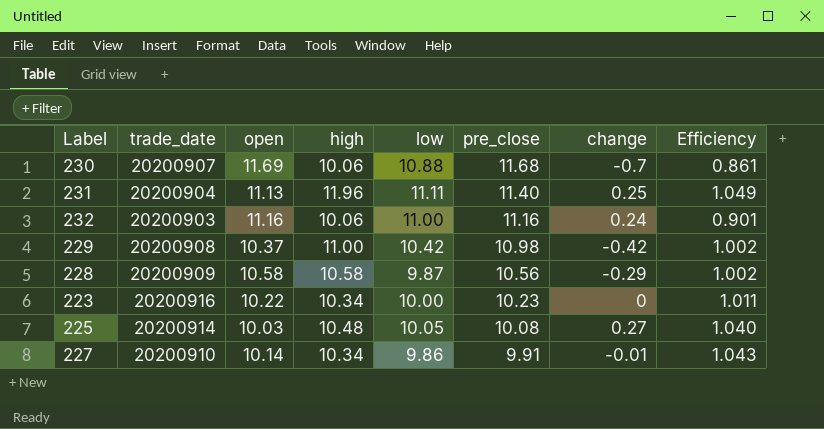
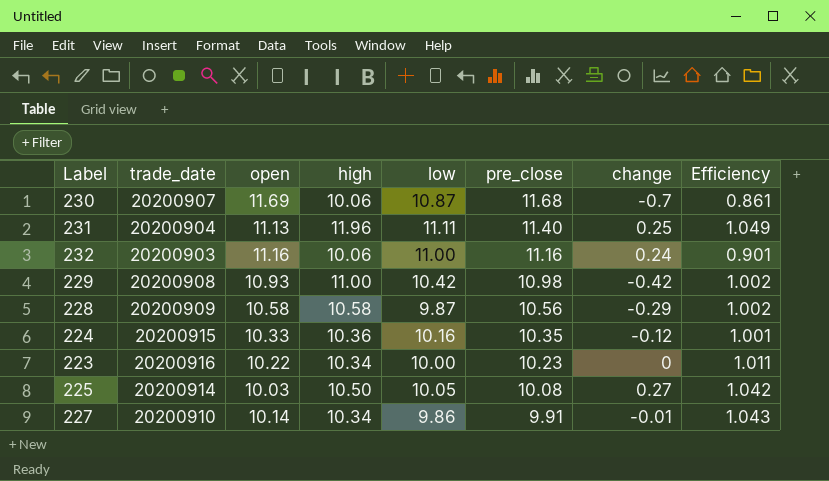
230 | low: 10.88 -> 10.87
229 | open: 10.37 -> 10.93
row 224: none -> 20200915 | 10.33 | 10.36 | 10.16 | 10.35 | -0.12 | 1.001
225 | high: 10.48 -> 10.50
225 | Efficiency: 1.040 -> 1.042

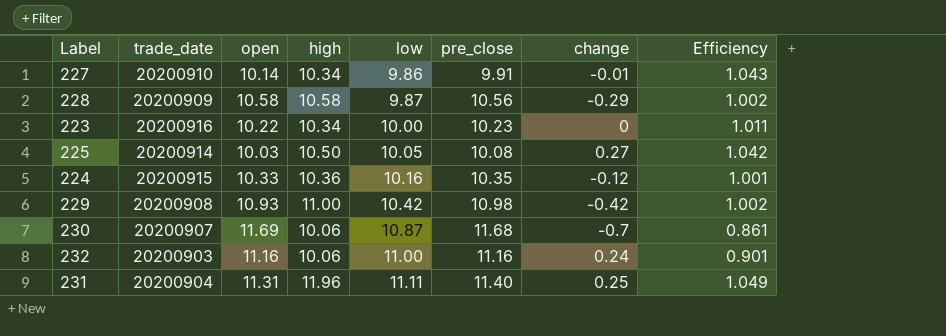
row order: pre_close descending -> low ascending
231 | open: 11.13 -> 11.31

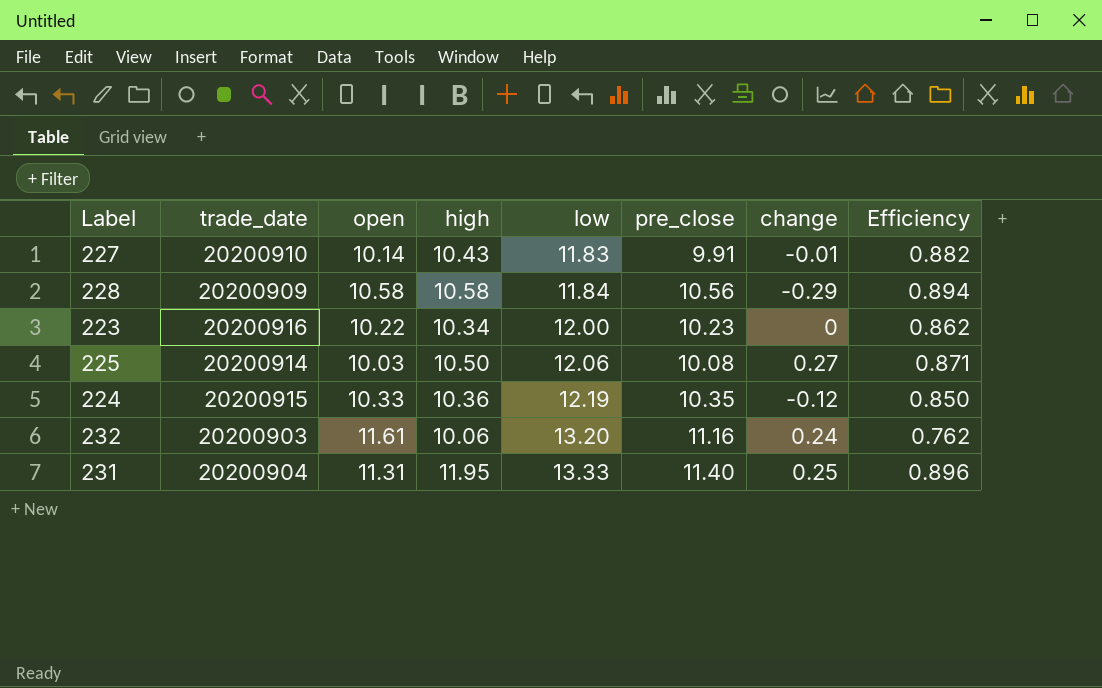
column Efficiency | formula: [high] / [pre_close] -> [high] / [low]
row 229: 20200908 | 10.93 | 11.00 | 10.42 | 10.98 | -0.42 | 1.002 -> none
row 230: 20200907 | 11.69 | 10.06 | 10.87 | 11.68 | -0.7 | 0.861 -> none
227 | high: 10.34 -> 10.43
227 | low: 9.86 -> 11.83
228 | low: 9.87 -> 11.84
223 | low: 10.00 -> 12.00
225 | low: 10.05 -> 12.06
224 | low: 10.16 -> 12.19
232 | open: 11.16 -> 11.61
232 | low: 11.00 -> 13.20
231 | high: 11.96 -> 11.95
231 | low: 11.11 -> 13.33

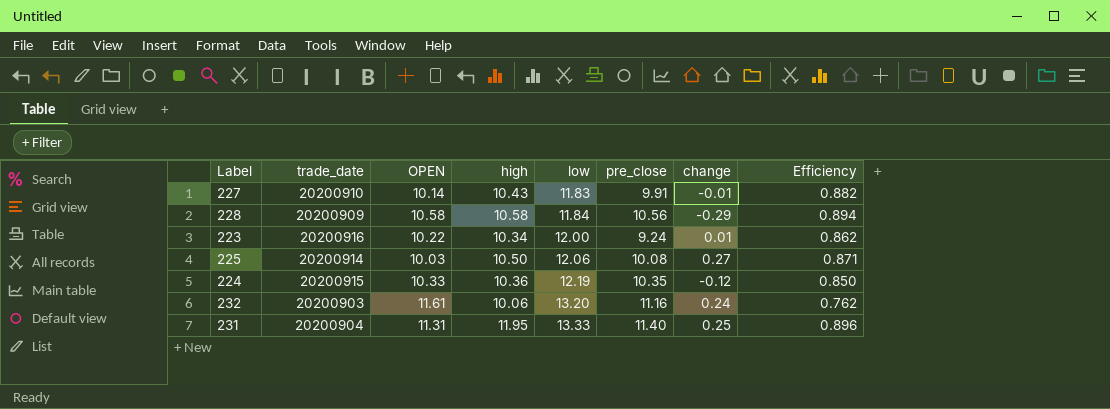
column name: open -> OPEN
223 | pre_close: 10.23 -> 9.24
223 | change: 0 -> 0.01

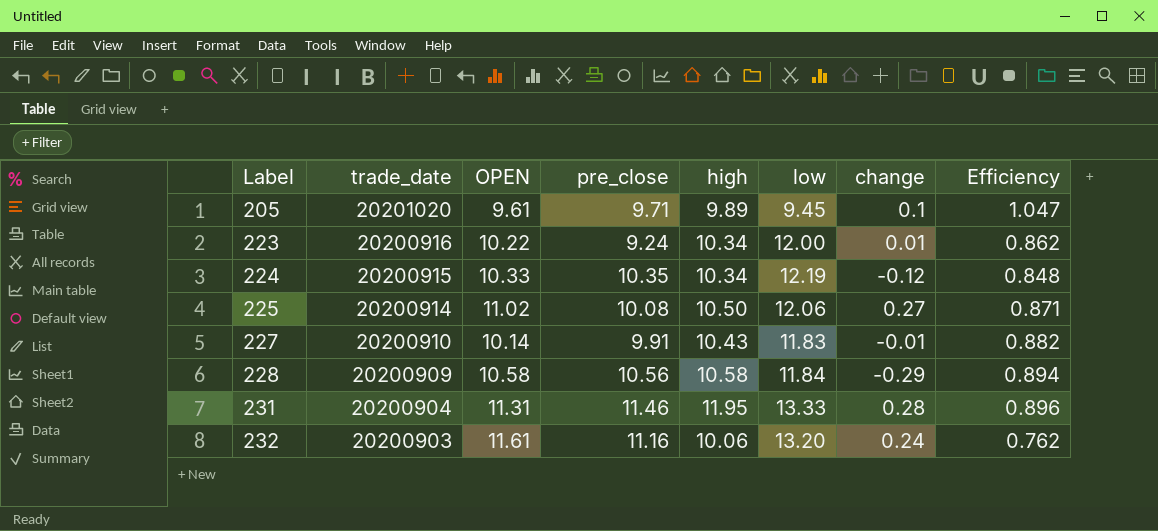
row order: low ascending -> Label ascending
column pre_close | position: 6 -> 4
row 205: none -> 20201020 | 9.61 | 9.71 | 9.89 | 9.45 | 0.1 | 1.047
224 | high: 10.36 -> 10.34
224 | Efficiency: 0.850 -> 0.848
225 | OPEN: 10.03 -> 11.02
231 | pre_close: 11.40 -> 11.46
231 | change: 0.25 -> 0.28

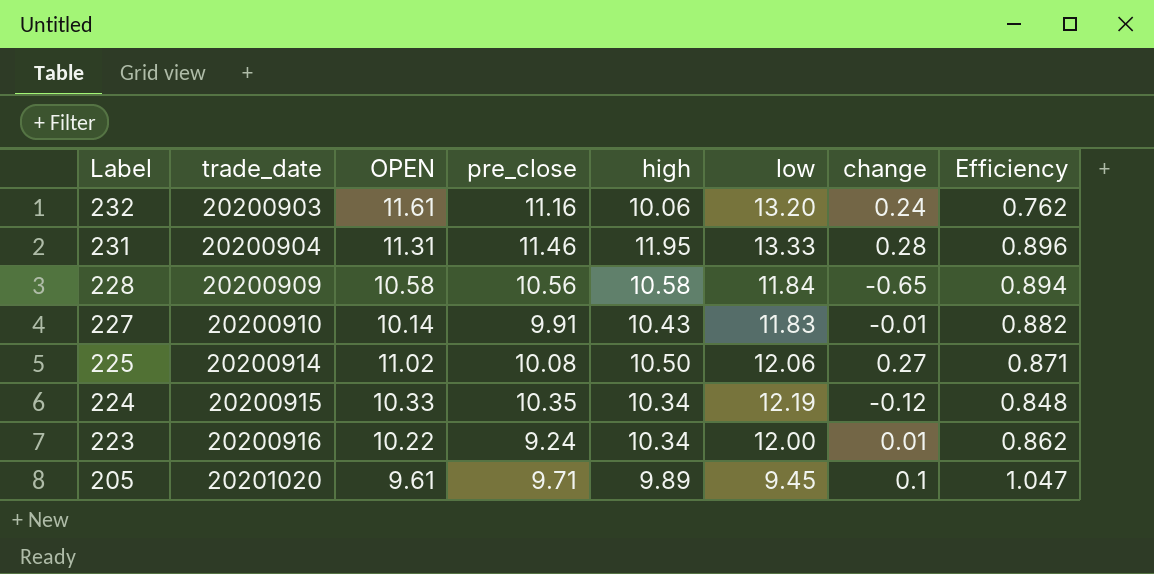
row order: Label ascending -> Label descending
228 | change: -0.29 -> -0.65

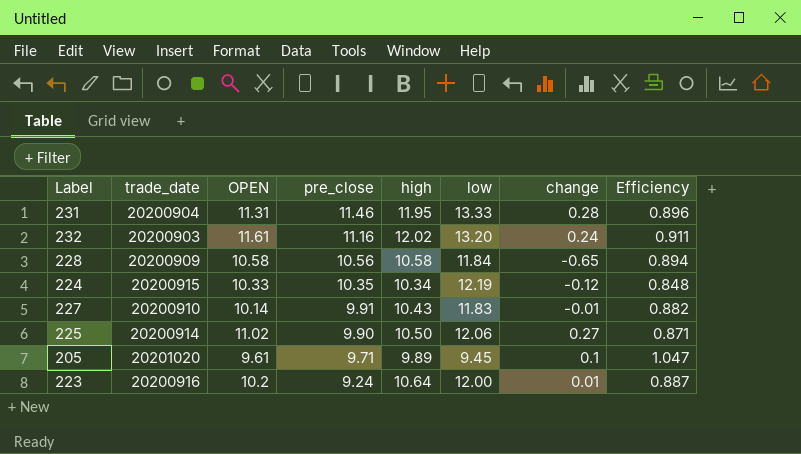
row order: Label descending -> pre_close descending
232 | high: 10.06 -> 12.02
232 | Efficiency: 0.762 -> 0.911
225 | pre_close: 10.08 -> 9.90
223 | OPEN: 10.22 -> 10.2
223 | high: 10.34 -> 10.64
223 | Efficiency: 0.862 -> 0.887

